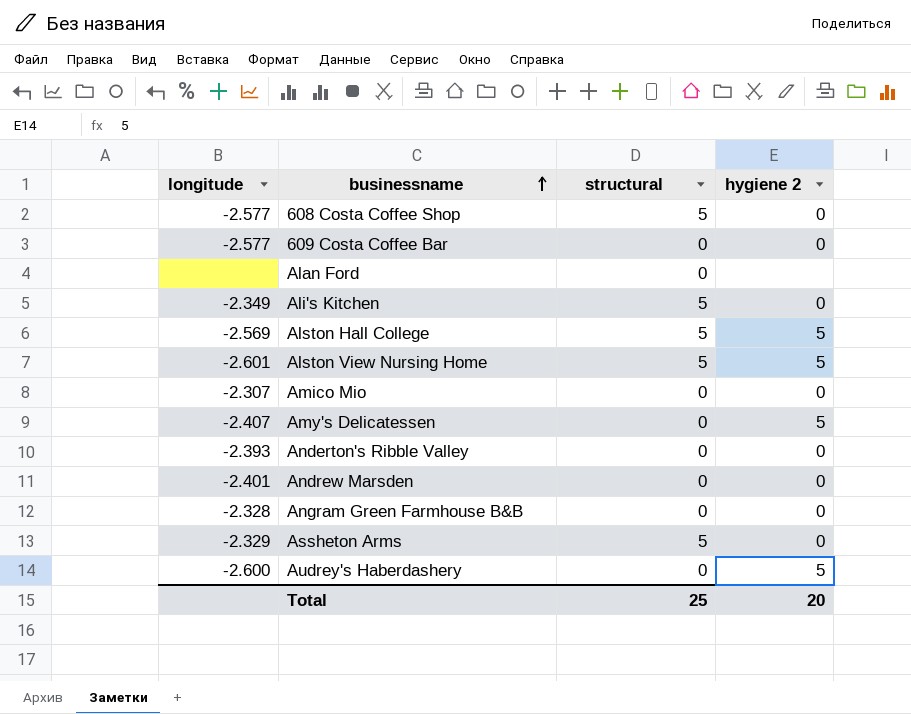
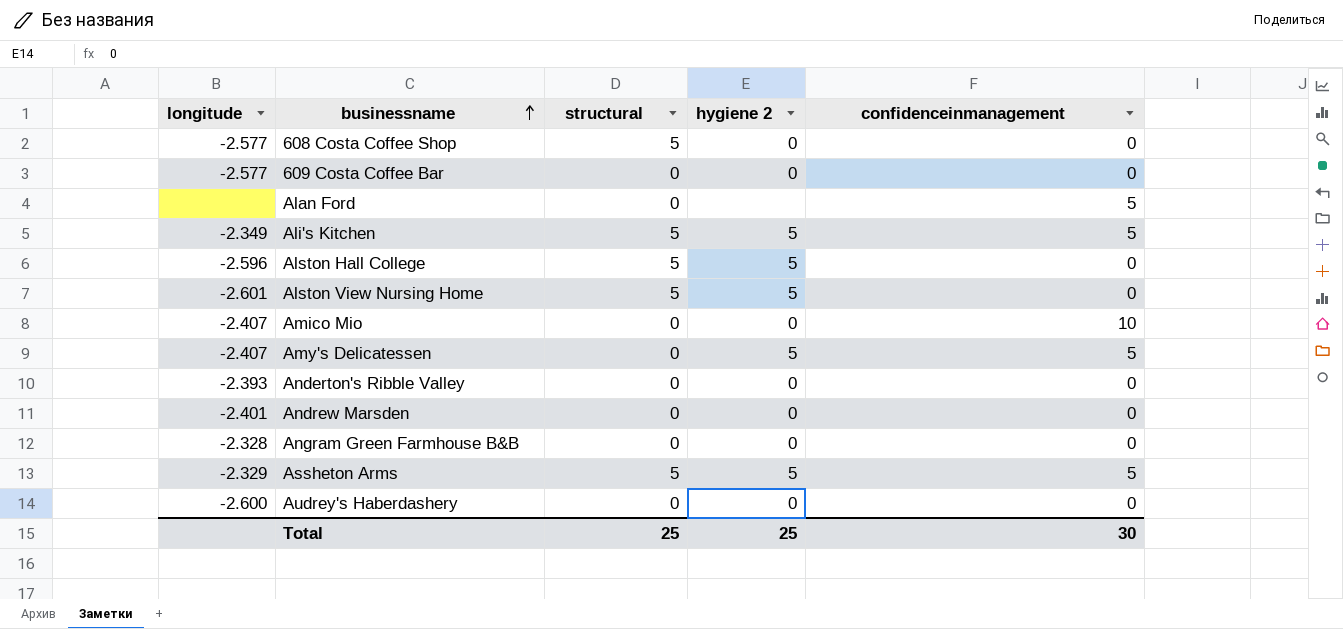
column confidenceinmanagement | position: none -> 5
Ali's Kitchen | hygiene 2: 0 -> 5
Alston Hall College | longitude: -2.569 -> -2.596
Amico Mio | longitude: -2.307 -> -2.407
Assheton Arms | hygiene 2: 0 -> 5
Audrey's Haberdashery | hygiene 2: 5 -> 0
Total | hygiene 2: 20 -> 25

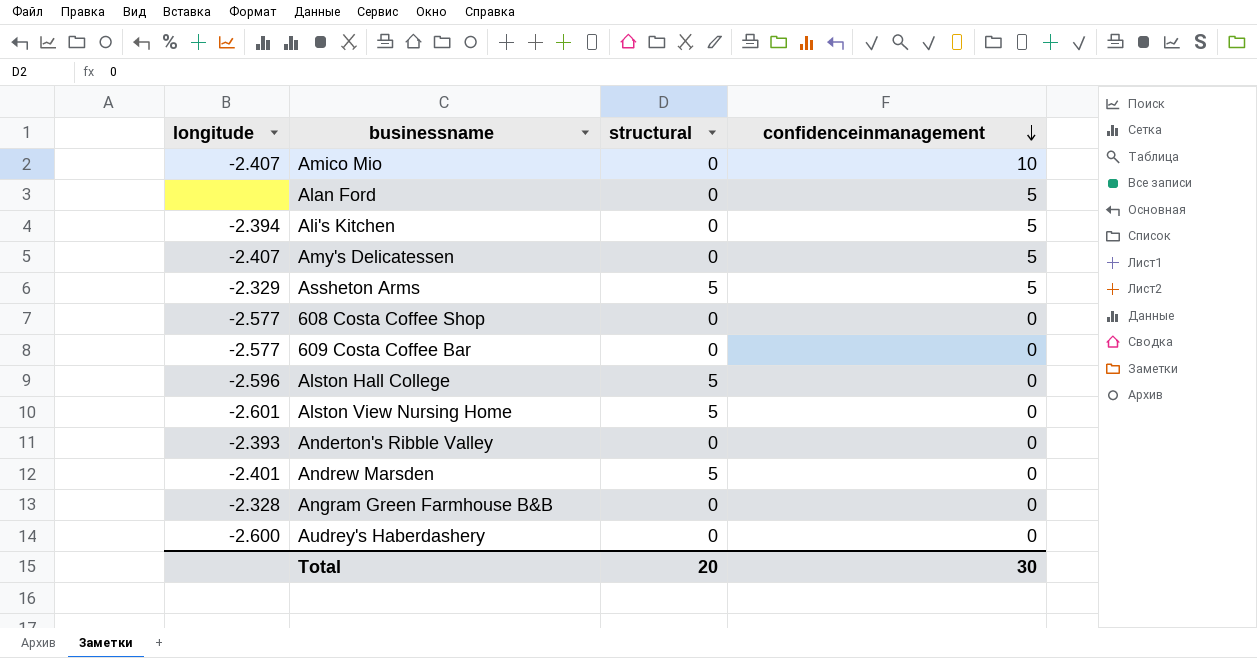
row order: businessname ascending -> confidenceinmanagement descending
column hygiene 2 | position: 4 -> none
Ali's Kitchen | longitude: -2.349 -> -2.394
Ali's Kitchen | structural: 5 -> 0
608 Costa Coffee Shop | structural: 5 -> 0
Andrew Marsden | structural: 0 -> 5
Total | structural: 25 -> 20

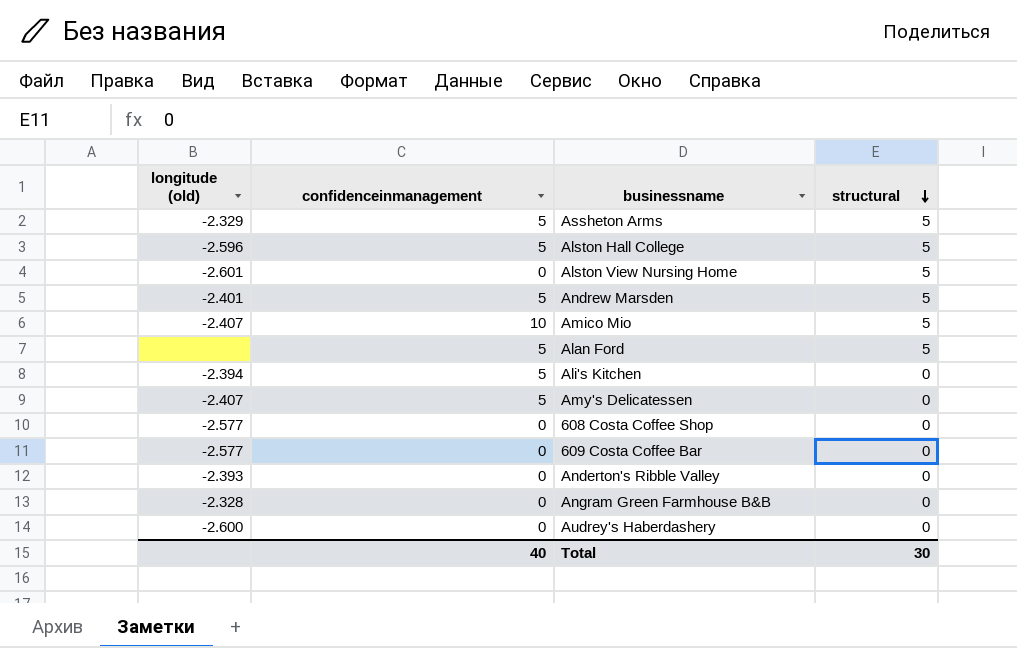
row order: confidenceinmanagement descending -> structural descending
column name: longitude -> longitude (old)
column confidenceinmanagement | position: 4 -> 2
Alston Hall College | confidenceinmanagement: 0 -> 5
Andrew Marsden | confidenceinmanagement: 0 -> 5
Amico Mio | structural: 0 -> 5
Alan Ford | structural: 0 -> 5
Total | confidenceinmanagement: 30 -> 40
Total | structural: 20 -> 30

